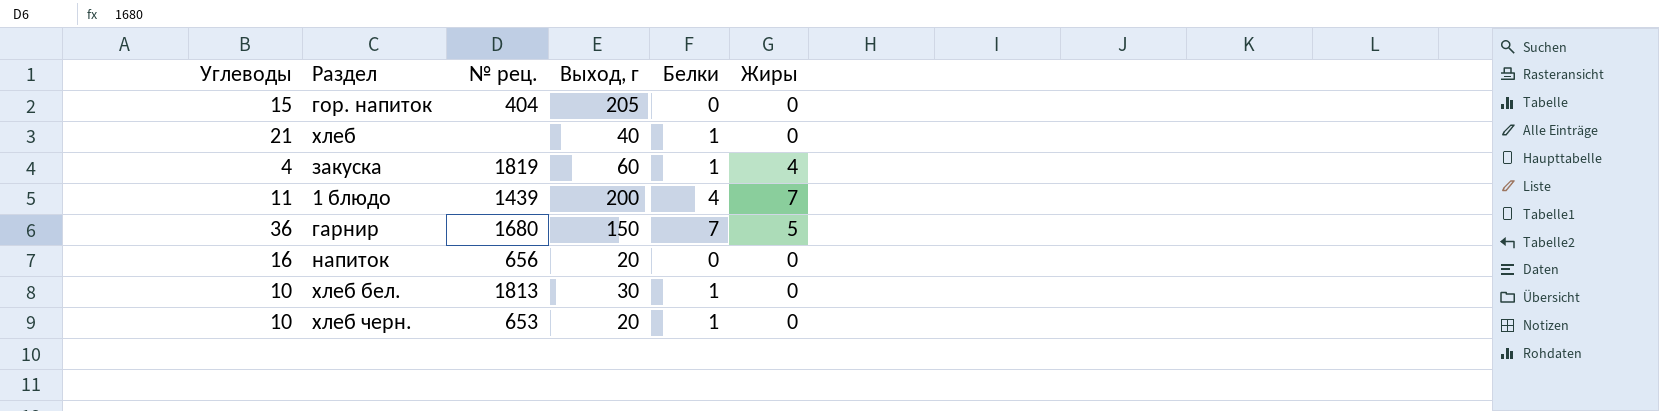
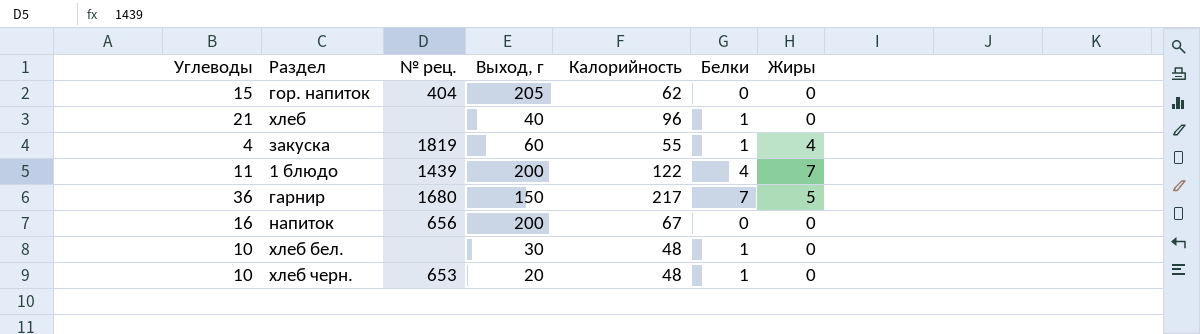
column Калорийность | position: none -> 5
напиток | Выход, г: 20 -> 200
хлеб бел. | № рец.: 1813 -> none

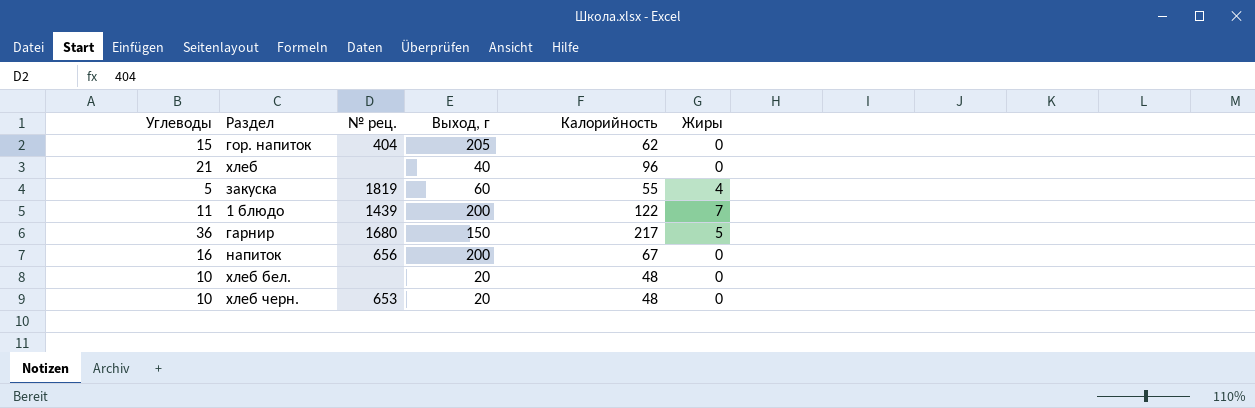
column Белки | position: 6 -> none
закуска | Углеводы: 4 -> 5
хлеб бел. | Выход, г: 30 -> 20

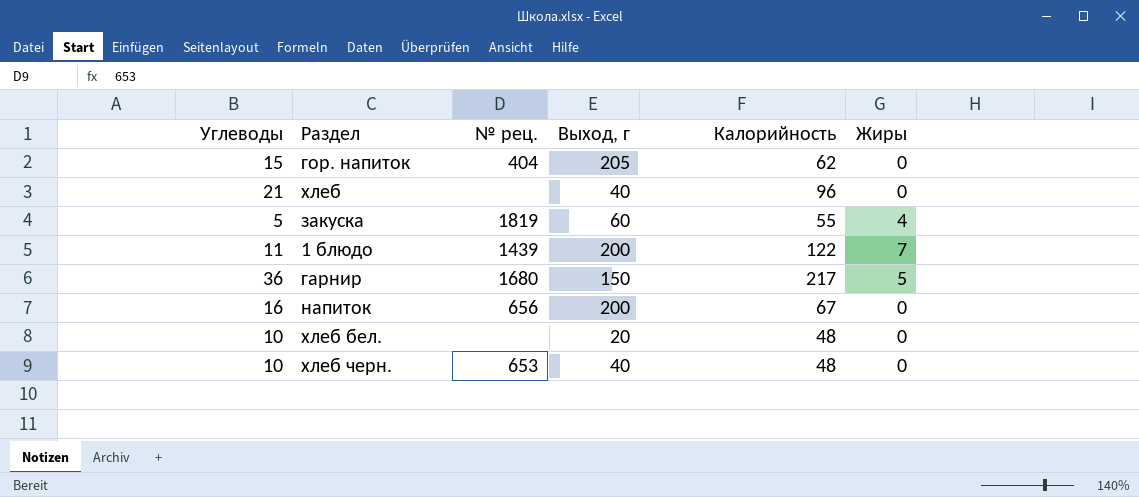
хлеб черн. | Выход, г: 20 -> 40

